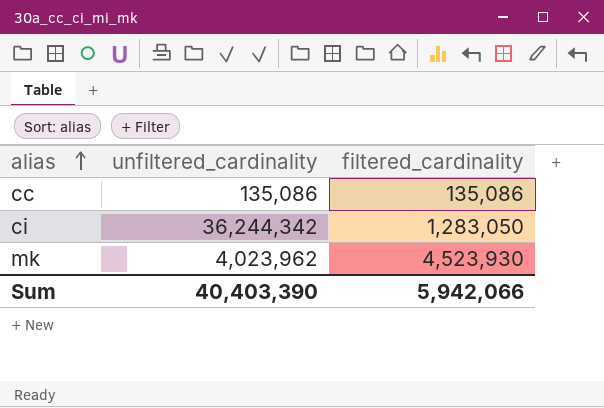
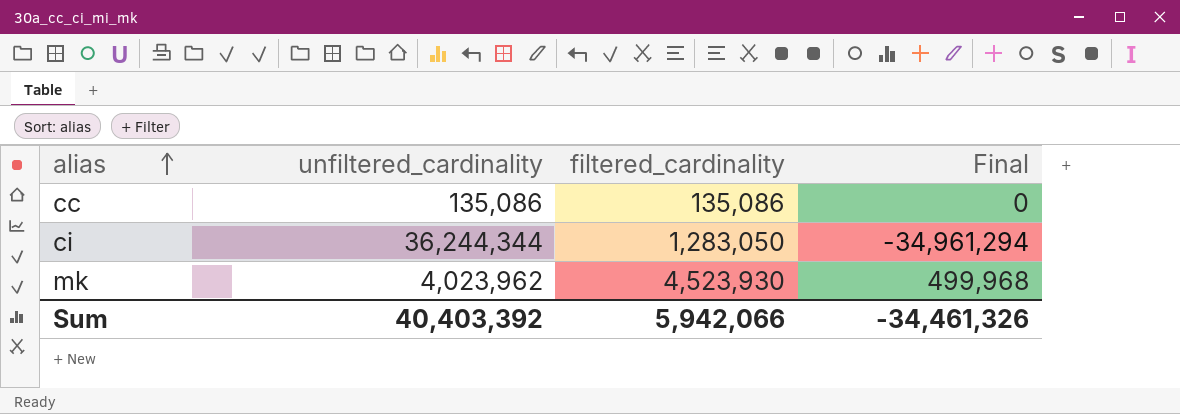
column Final | formula: none -> [filtered_cardinality] - [unfiltered_cardinality]
ci | unfiltered_cardinality: 36,244,342 -> 36,244,344
Sum | unfiltered_cardinality: 40,403,390 -> 40,403,392

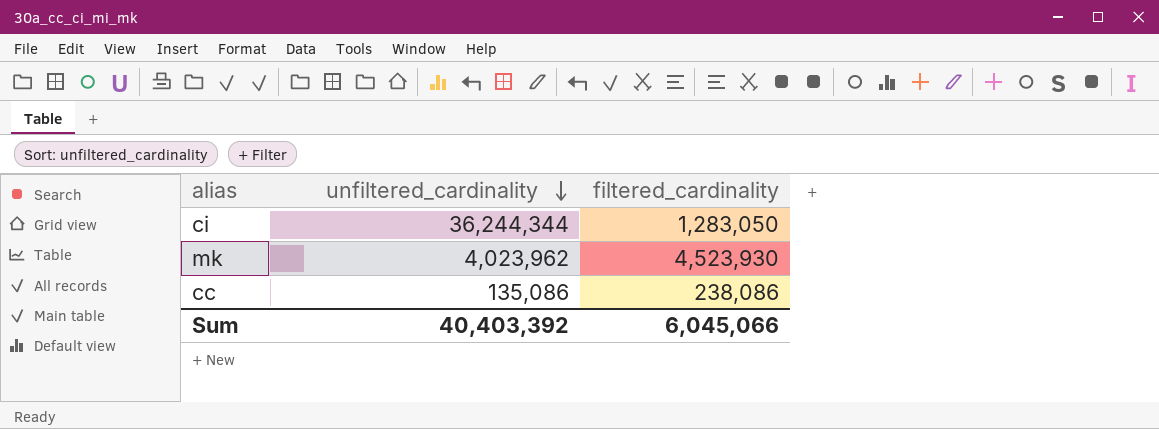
row order: alias ascending -> unfiltered_cardinality descending
column Final | formula: [filtered_cardinality] - [unfiltered_cardinality] -> none
cc | filtered_cardinality: 135,086 -> 238,086
Sum | filtered_cardinality: 5,942,066 -> 6,045,066

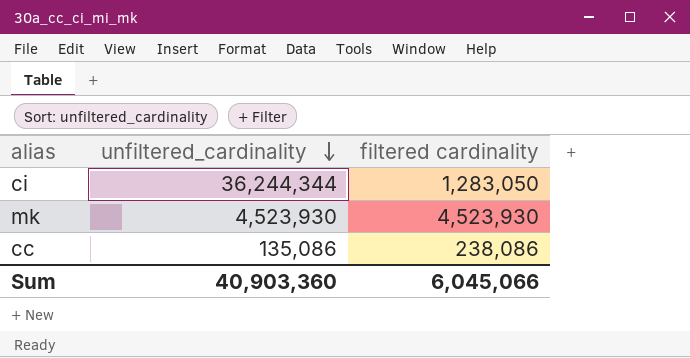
column name: filtered_cardinality -> filtered cardinality
mk | unfiltered_cardinality: 4,023,962 -> 4,523,930
Sum | unfiltered_cardinality: 40,403,392 -> 40,903,360

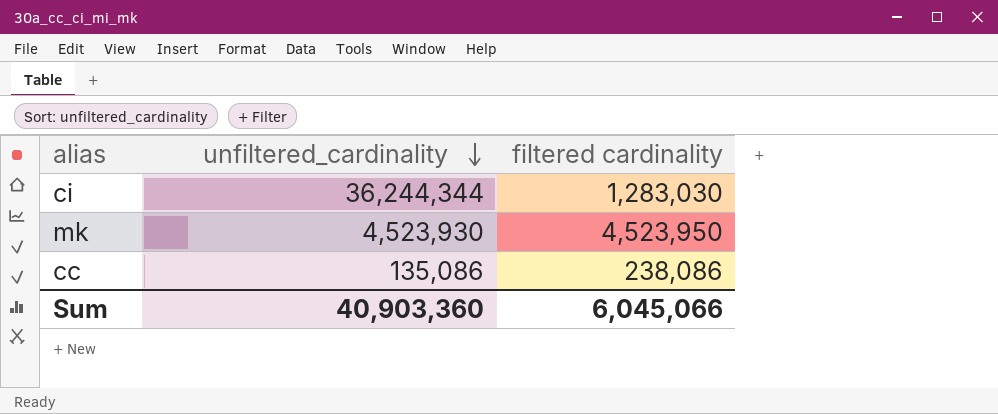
ci | filtered cardinality: 1,283,050 -> 1,283,030
mk | filtered cardinality: 4,523,930 -> 4,523,950

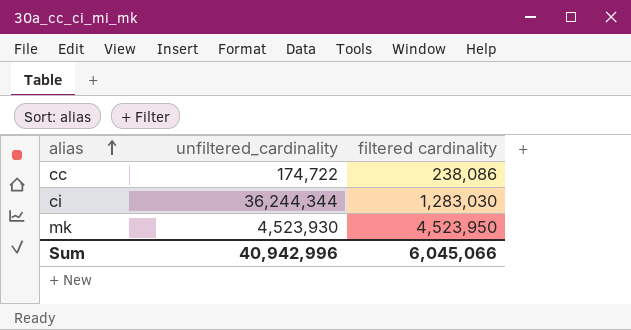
row order: unfiltered_cardinality descending -> alias ascending
cc | unfiltered_cardinality: 135,086 -> 174,722
Sum | unfiltered_cardinality: 40,903,360 -> 40,942,996

